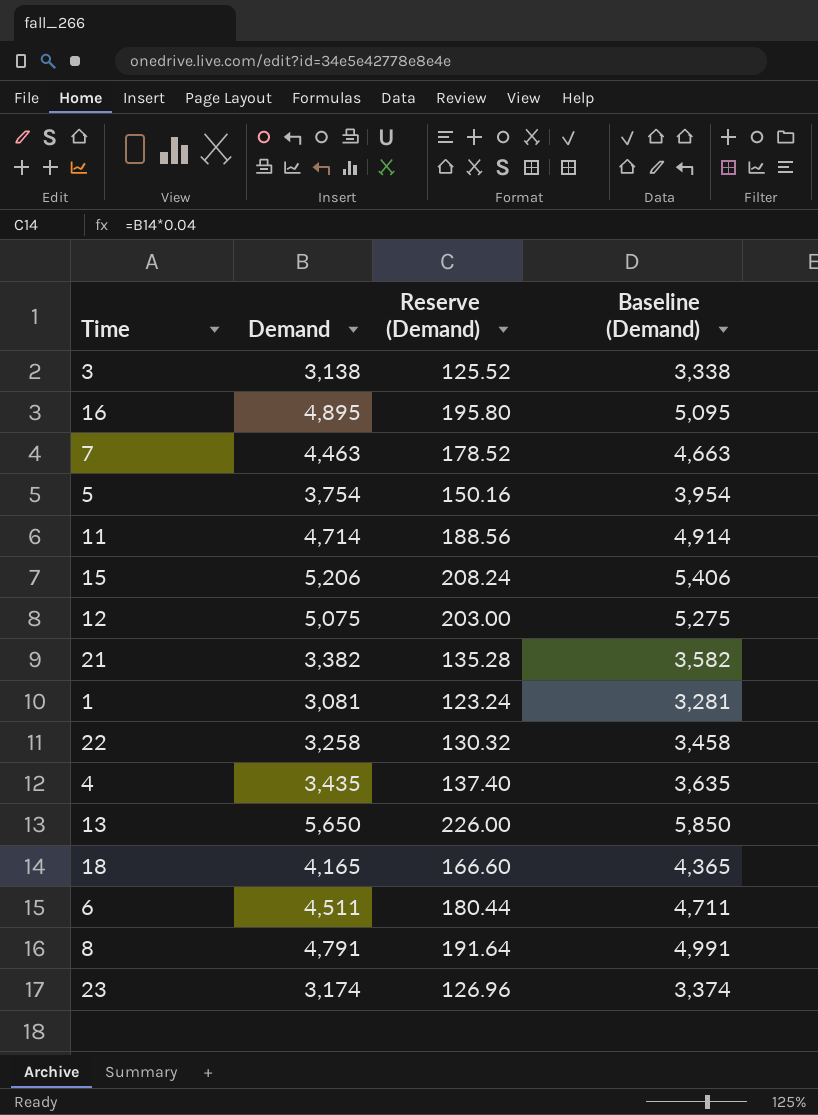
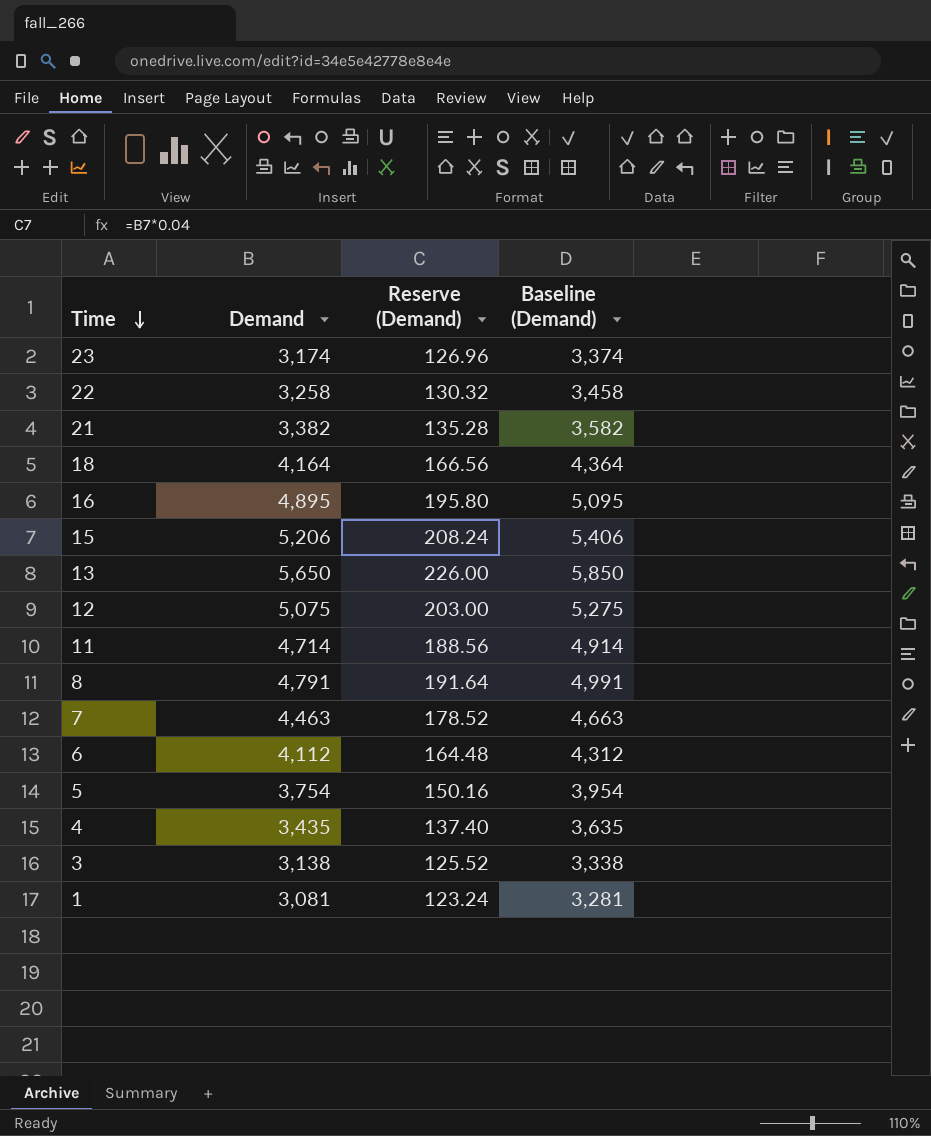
row order: none -> Time descending
18 | Demand: 4,165 -> 4,164
18 | Reserve (Demand): 166.60 -> 166.56
18 | Baseline (Demand): 4,365 -> 4,364
6 | Demand: 4,511 -> 4,112
6 | Reserve (Demand): 180.44 -> 164.48
6 | Baseline (Demand): 4,711 -> 4,312

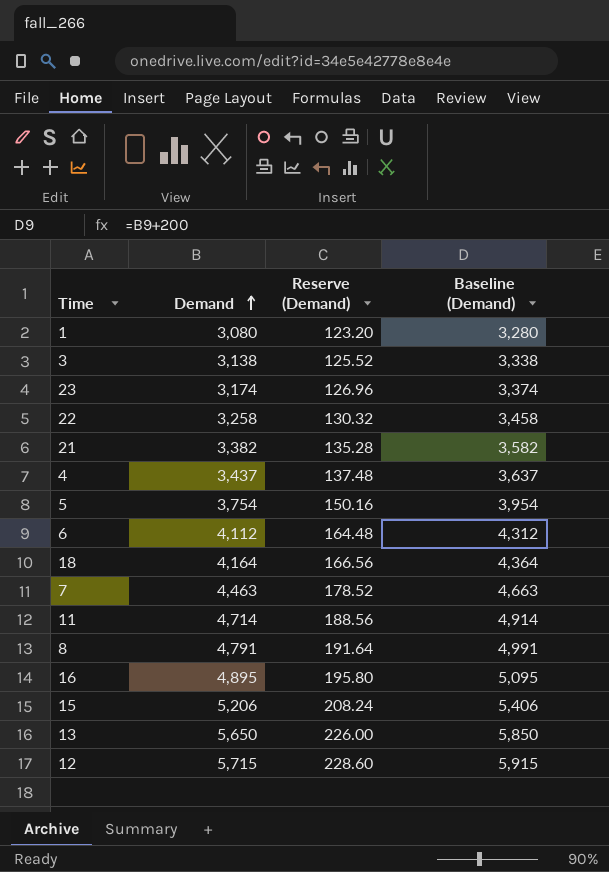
row order: Time descending -> Demand ascending
1 | Demand: 3,081 -> 3,080
1 | Reserve (Demand): 123.24 -> 123.20
1 | Baseline (Demand): 3,281 -> 3,280
4 | Demand: 3,435 -> 3,437
4 | Reserve (Demand): 137.40 -> 137.48
4 | Baseline (Demand): 3,635 -> 3,637
12 | Demand: 5,075 -> 5,715
12 | Reserve (Demand): 203.00 -> 228.60
12 | Baseline (Demand): 5,275 -> 5,915

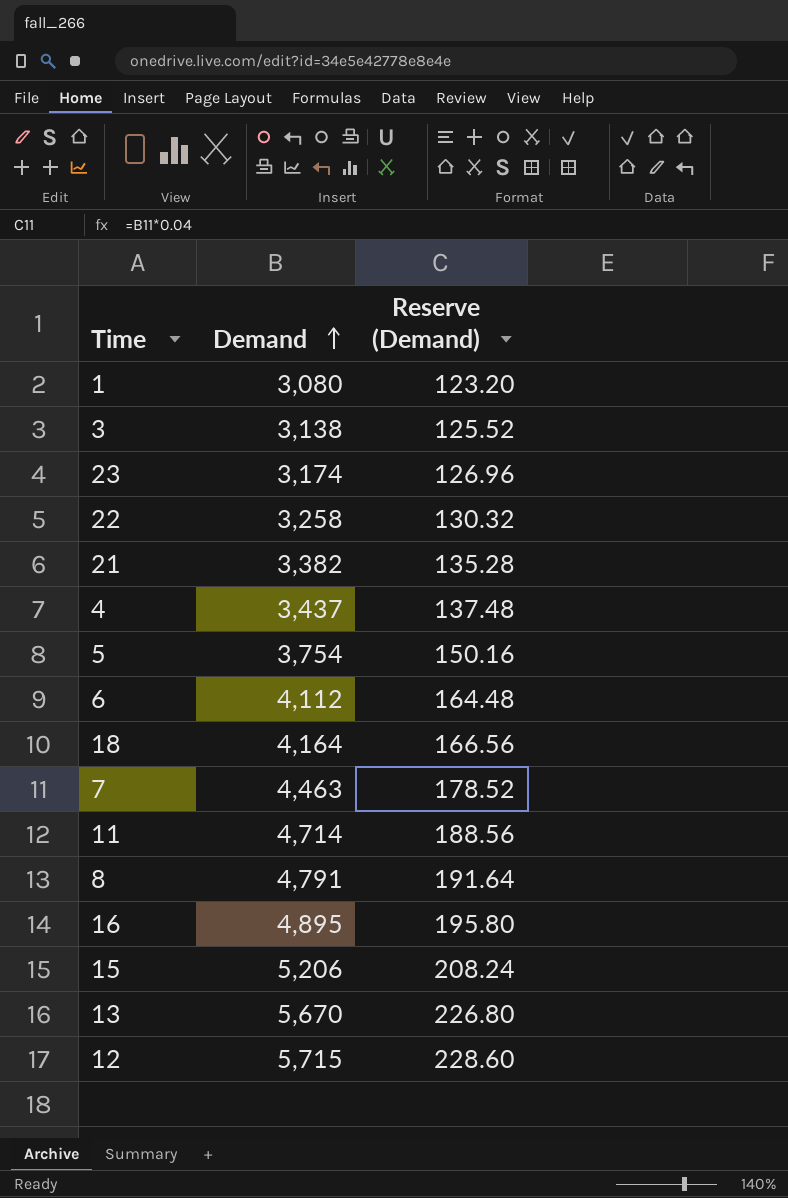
column Baseline (Demand) | formula: [Demand] + 200 -> none
13 | Demand: 5,650 -> 5,670
13 | Reserve (Demand): 226.00 -> 226.80

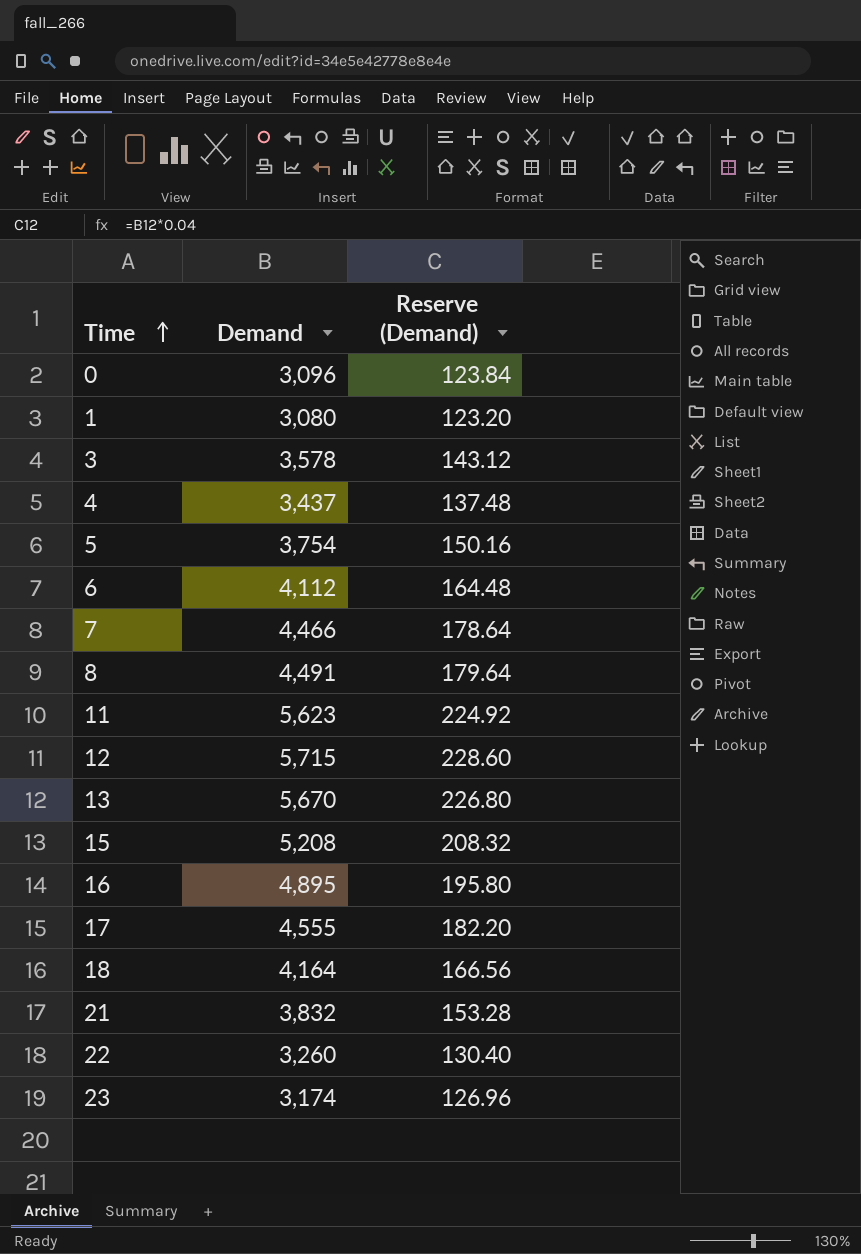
row order: Demand ascending -> Time ascending
row 0: none -> 3,096 | 123.84
3 | Demand: 3,138 -> 3,578
3 | Reserve (Demand): 125.52 -> 143.12
7 | Demand: 4,463 -> 4,466
7 | Reserve (Demand): 178.52 -> 178.64
8 | Demand: 4,791 -> 4,491
8 | Reserve (Demand): 191.64 -> 179.64
11 | Demand: 4,714 -> 5,623
11 | Reserve (Demand): 188.56 -> 224.92
15 | Demand: 5,206 -> 5,208
15 | Reserve (Demand): 208.24 -> 208.32
row 17: none -> 4,555 | 182.20
21 | Demand: 3,382 -> 3,832
21 | Reserve (Demand): 135.28 -> 153.28
22 | Demand: 3,258 -> 3,260
22 | Reserve (Demand): 130.32 -> 130.40

